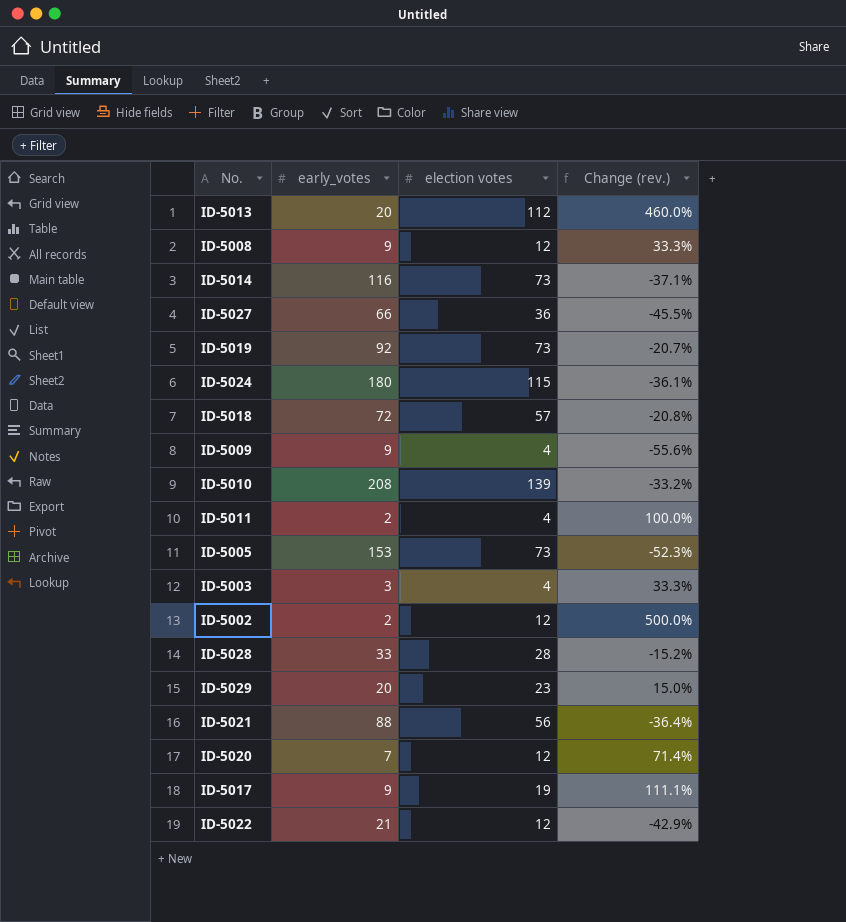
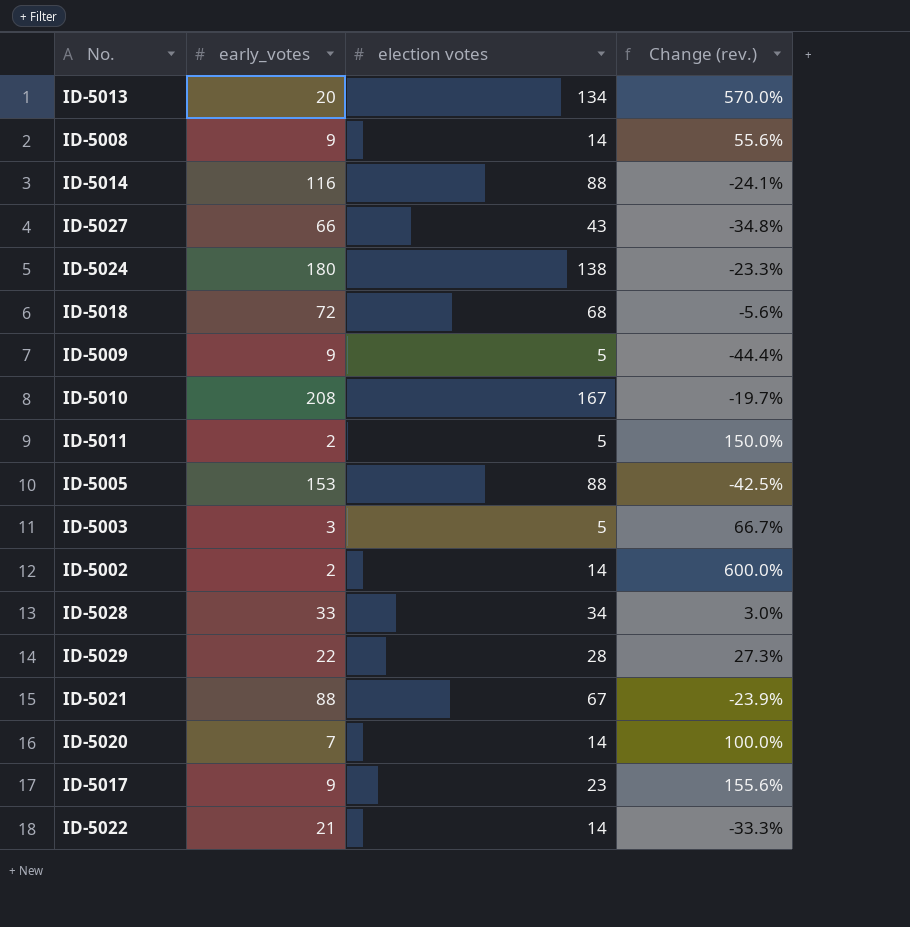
row ID-5019: 92 | 73 | -20.7% -> none
ID-5013 | election votes: 112 -> 134
ID-5013 | Change (rev.): 460.0% -> 570.0%
ID-5008 | election votes: 12 -> 14
ID-5008 | Change (rev.): 33.3% -> 55.6%
ID-5014 | election votes: 73 -> 88
ID-5014 | Change (rev.): -37.1% -> -24.1%
ID-5027 | election votes: 36 -> 43
ID-5027 | Change (rev.): -45.5% -> -34.8%
ID-5024 | election votes: 115 -> 138
ID-5024 | Change (rev.): -36.1% -> -23.3%
ID-5018 | election votes: 57 -> 68
ID-5018 | Change (rev.): -20.8% -> -5.6%
ID-5009 | election votes: 4 -> 5
ID-5009 | Change (rev.): -55.6% -> -44.4%
ID-5010 | election votes: 139 -> 167
ID-5010 | Change (rev.): -33.2% -> -19.7%
ID-5011 | election votes: 4 -> 5
ID-5011 | Change (rev.): 100.0% -> 150.0%
ID-5005 | election votes: 73 -> 88
ID-5005 | Change (rev.): -52.3% -> -42.5%
ID-5003 | election votes: 4 -> 5
ID-5003 | Change (rev.): 33.3% -> 66.7%
ID-5002 | election votes: 12 -> 14
ID-5002 | Change (rev.): 500.0% -> 600.0%
ID-5028 | election votes: 28 -> 34
ID-5028 | Change (rev.): -15.2% -> 3.0%
ID-5029 | early_votes: 20 -> 22
ID-5029 | election votes: 23 -> 28
ID-5029 | Change (rev.): 15.0% -> 27.3%
ID-5021 | election votes: 56 -> 67
ID-5021 | Change (rev.): -36.4% -> -23.9%
ID-5020 | election votes: 12 -> 14
ID-5020 | Change (rev.): 71.4% -> 100.0%
ID-5017 | election votes: 19 -> 23
ID-5017 | Change (rev.): 111.1% -> 155.6%
ID-5022 | election votes: 12 -> 14
ID-5022 | Change (rev.): -42.9% -> -33.3%

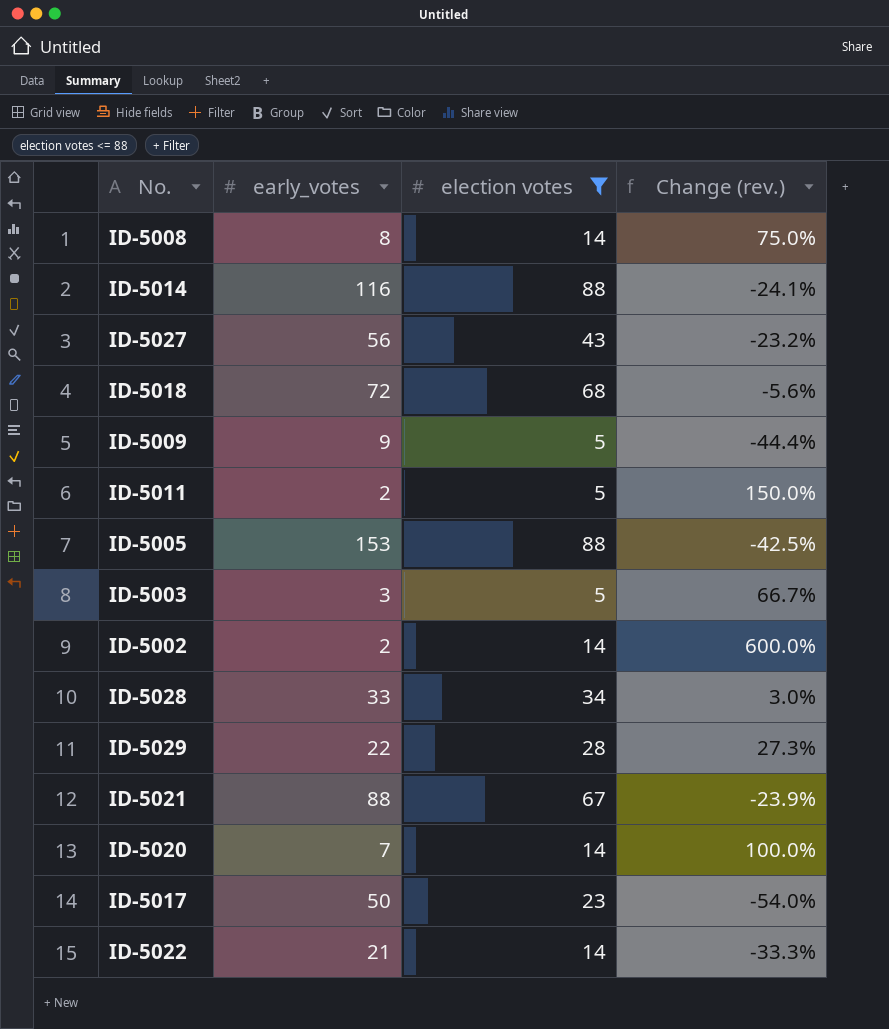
filter: none -> election votes <= 88
ID-5008 | early_votes: 9 -> 8
ID-5008 | Change (rev.): 55.6% -> 75.0%
ID-5027 | early_votes: 66 -> 56
ID-5027 | Change (rev.): -34.8% -> -23.2%
ID-5017 | early_votes: 9 -> 50
ID-5017 | Change (rev.): 155.6% -> -54.0%

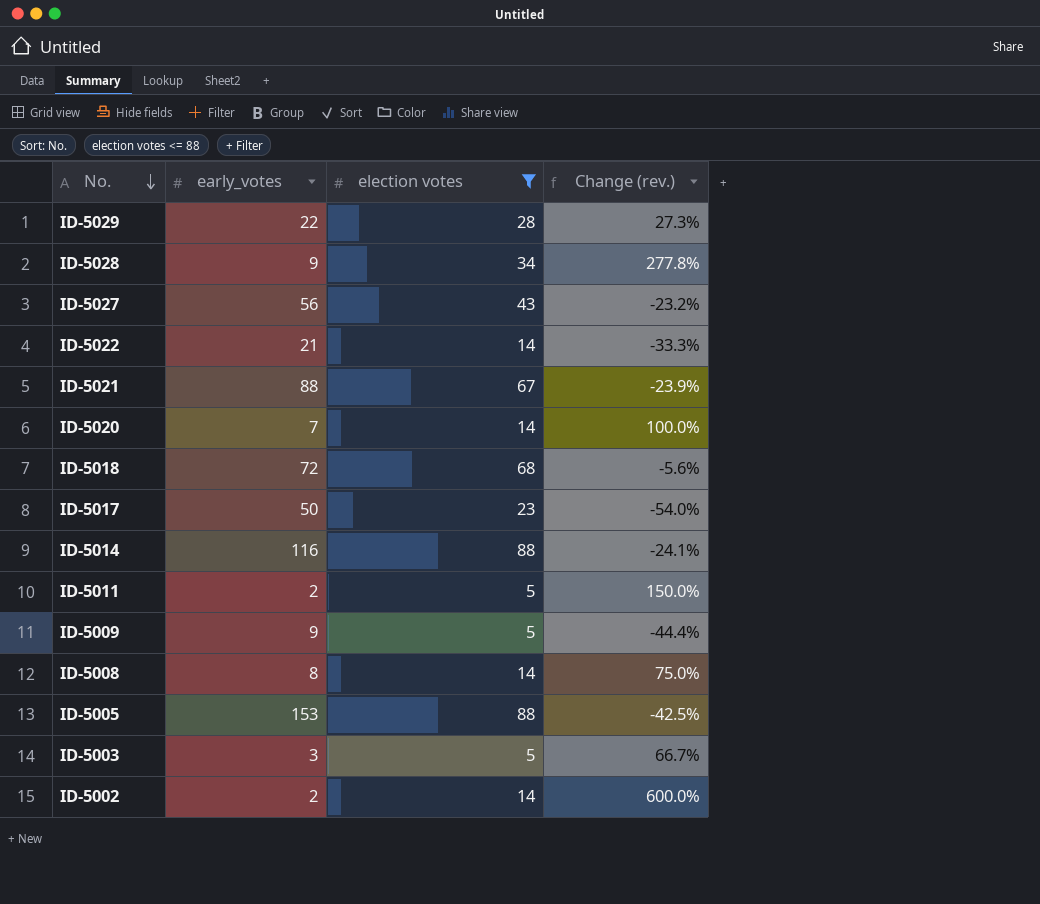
row order: none -> No. descending
ID-5028 | early_votes: 33 -> 9
ID-5028 | Change (rev.): 3.0% -> 277.8%

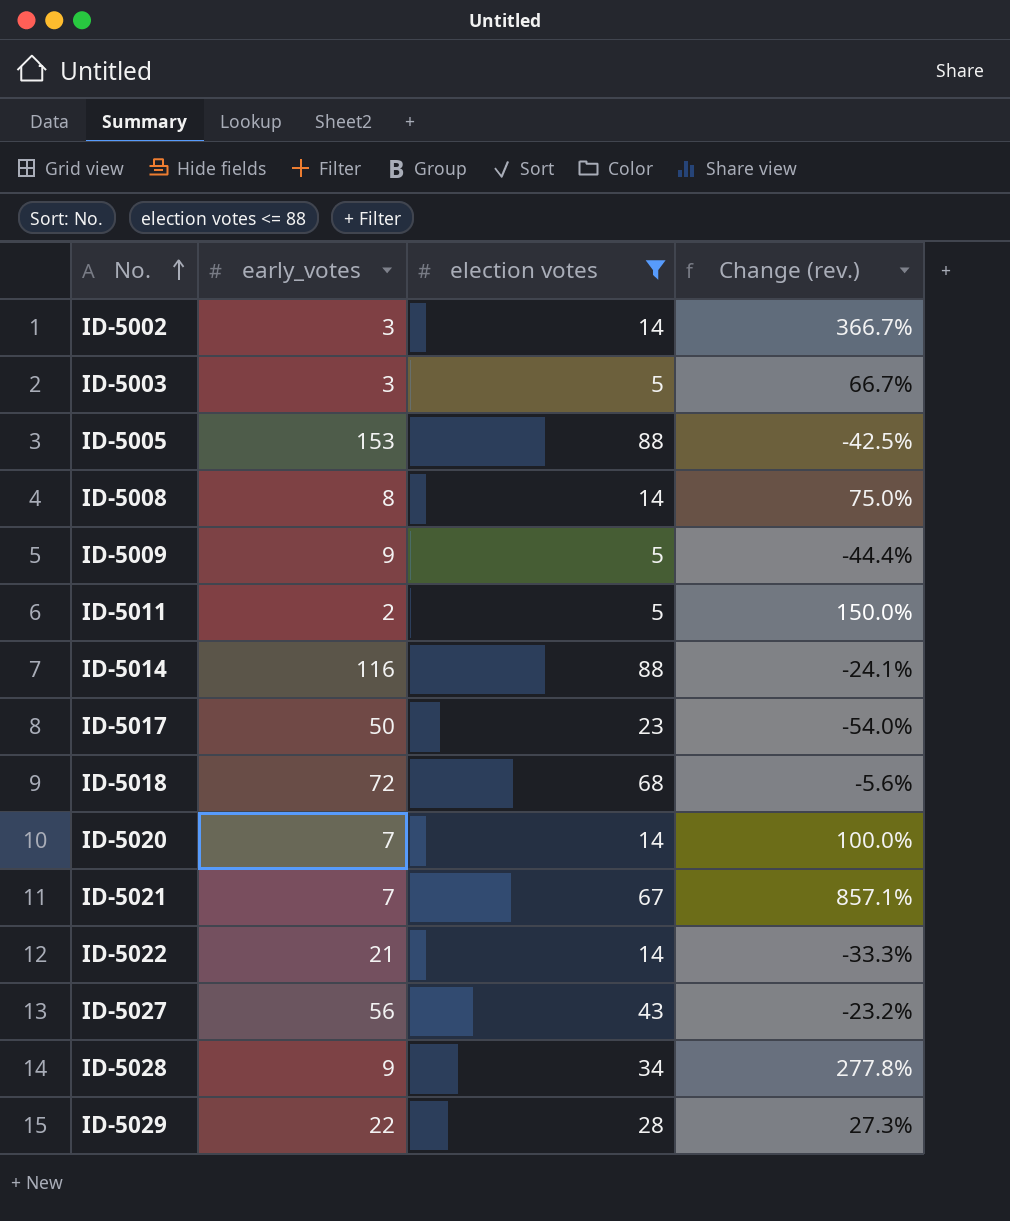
row order: No. descending -> No. ascending
ID-5002 | early_votes: 2 -> 3
ID-5002 | Change (rev.): 600.0% -> 366.7%
ID-5021 | early_votes: 88 -> 7
ID-5021 | Change (rev.): -23.9% -> 857.1%

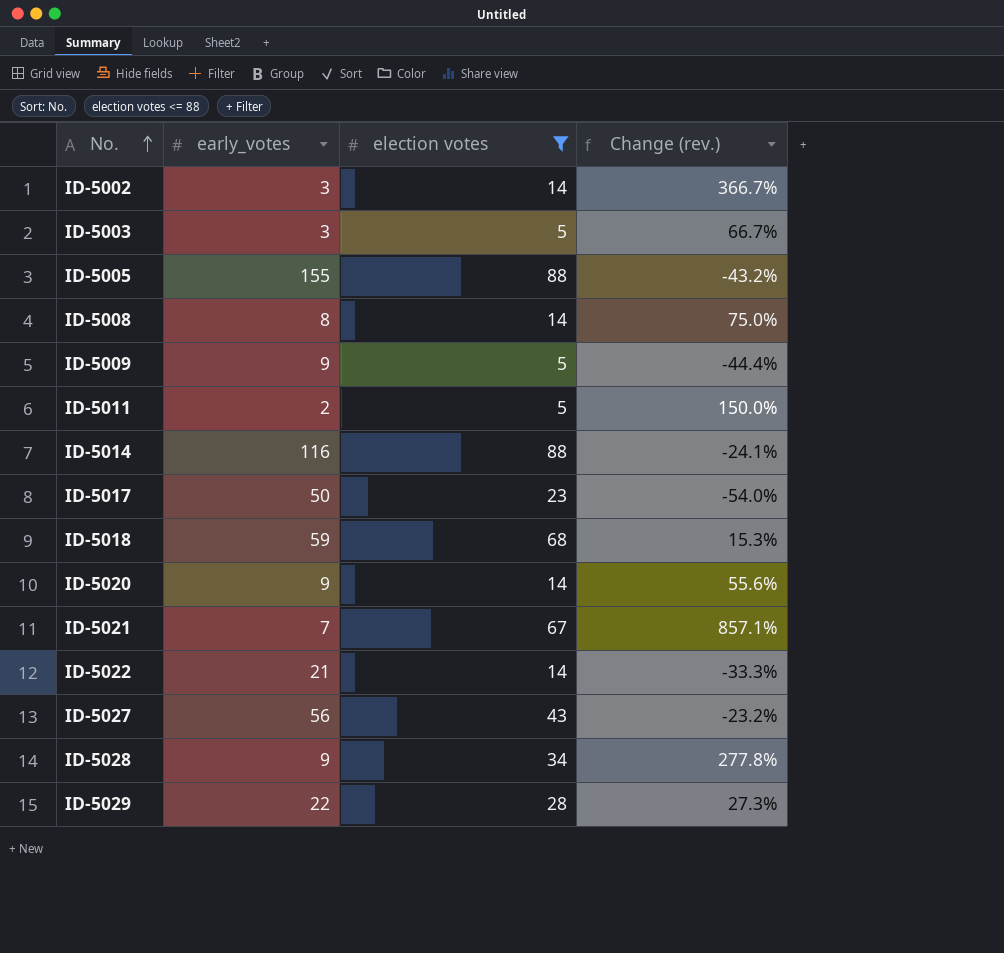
ID-5005 | early_votes: 153 -> 155
ID-5005 | Change (rev.): -42.5% -> -43.2%
ID-5018 | early_votes: 72 -> 59
ID-5018 | Change (rev.): -5.6% -> 15.3%
ID-5020 | early_votes: 7 -> 9
ID-5020 | Change (rev.): 100.0% -> 55.6%

